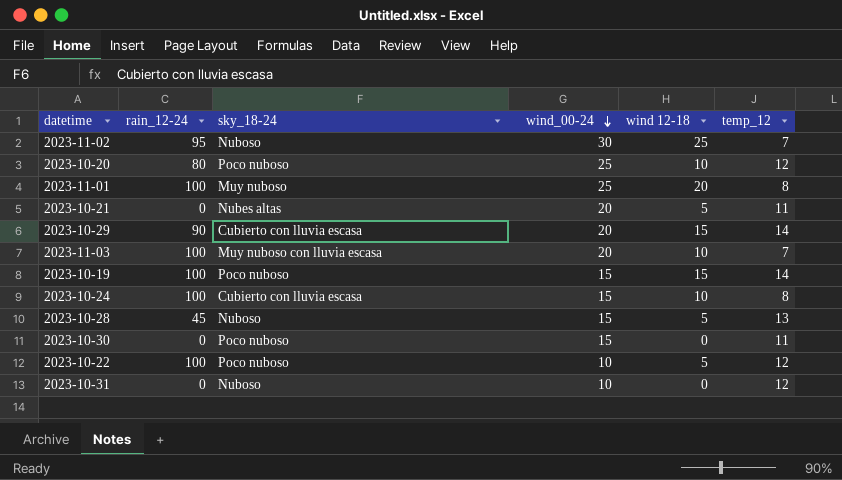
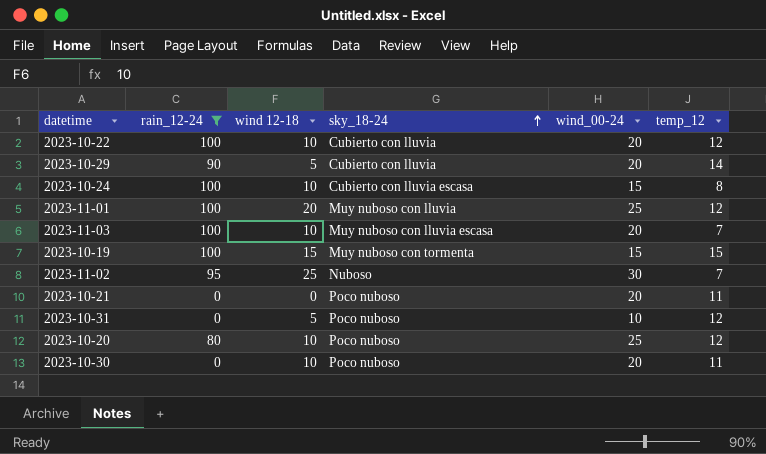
filter: none -> rain_12-24 != 45
row order: wind_00-24 descending -> sky_18-24 ascending
column wind 12-18 | position: 5 -> 3
2023-10-22 | wind 12-18: 5 -> 10
2023-10-22 | sky_18-24: Poco nuboso -> Cubierto con lluvia
2023-10-22 | wind_00-24: 10 -> 20
2023-10-29 | wind 12-18: 15 -> 5
2023-10-29 | sky_18-24: Cubierto con lluvia escasa -> Cubierto con lluvia
2023-11-01 | sky_18-24: Muy nuboso -> Muy nuboso con lluvia
2023-11-01 | temp_12: 8 -> 12
2023-10-19 | sky_18-24: Poco nuboso -> Muy nuboso con tormenta
2023-10-19 | temp_12: 14 -> 15
2023-10-21 | wind 12-18: 5 -> 0
2023-10-21 | sky_18-24: Nubes altas -> Poco nuboso
2023-10-31 | wind 12-18: 0 -> 5
2023-10-31 | sky_18-24: Nuboso -> Poco nuboso
2023-10-30 | wind 12-18: 0 -> 10
2023-10-30 | wind_00-24: 15 -> 20

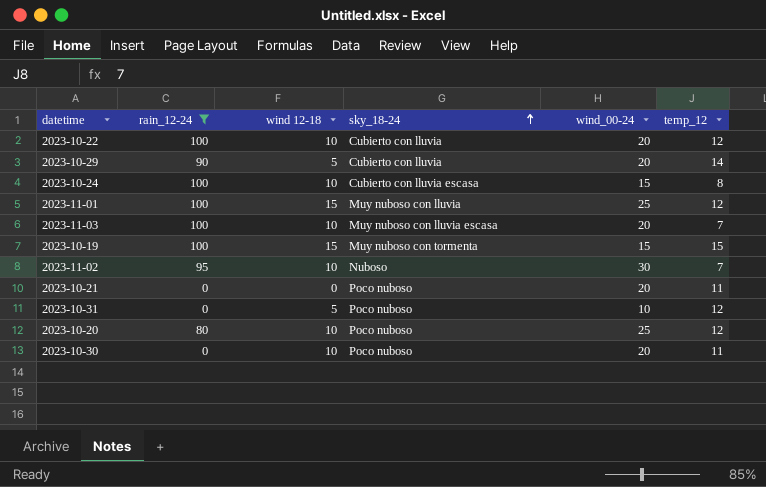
2023-11-01 | wind 12-18: 20 -> 15
2023-11-02 | wind 12-18: 25 -> 10

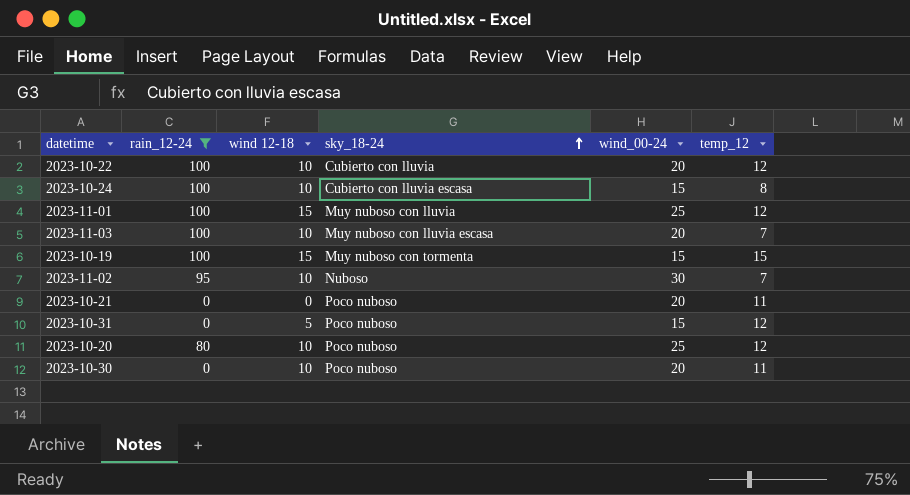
row 2023-10-29: 90 | 5 | Cubierto con lluvia | 20 | 14 -> none
2023-10-31 | wind_00-24: 10 -> 15

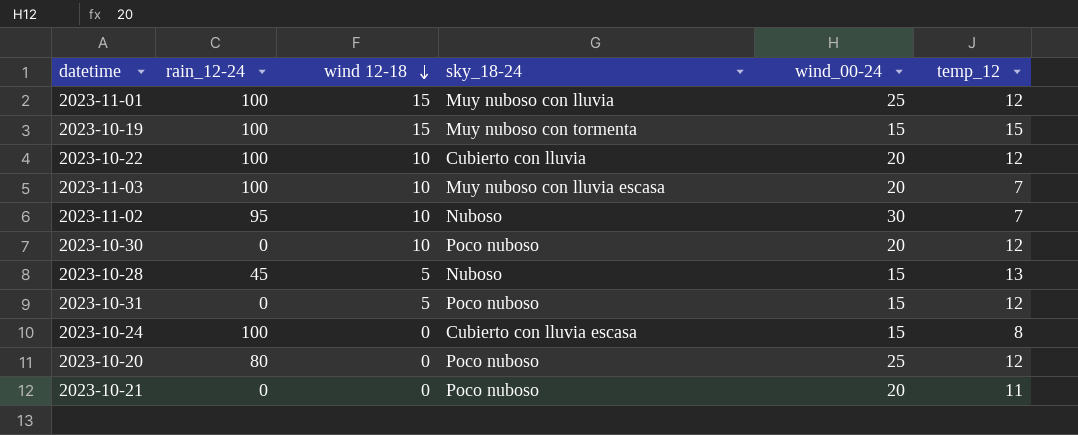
filter: rain_12-24 != 45 -> none
row order: sky_18-24 ascending -> wind 12-18 descending
2023-10-30 | temp_12: 11 -> 12
2023-10-24 | wind 12-18: 10 -> 0
2023-10-20 | wind 12-18: 10 -> 0

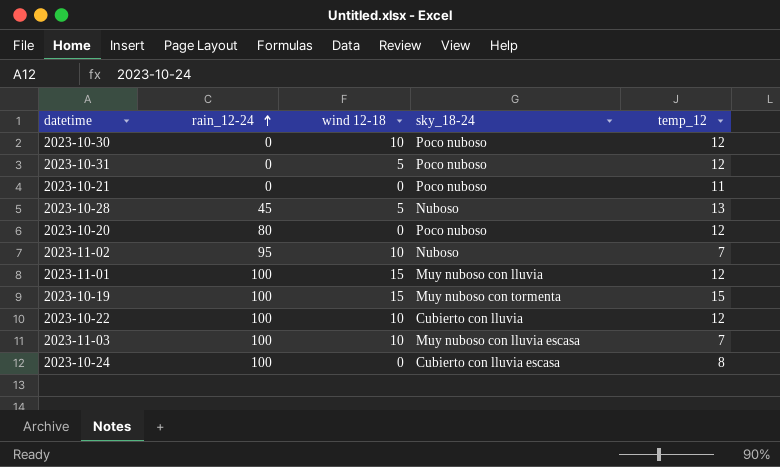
row order: wind 12-18 descending -> rain_12-24 ascending
column wind_00-24 | position: 5 -> none

